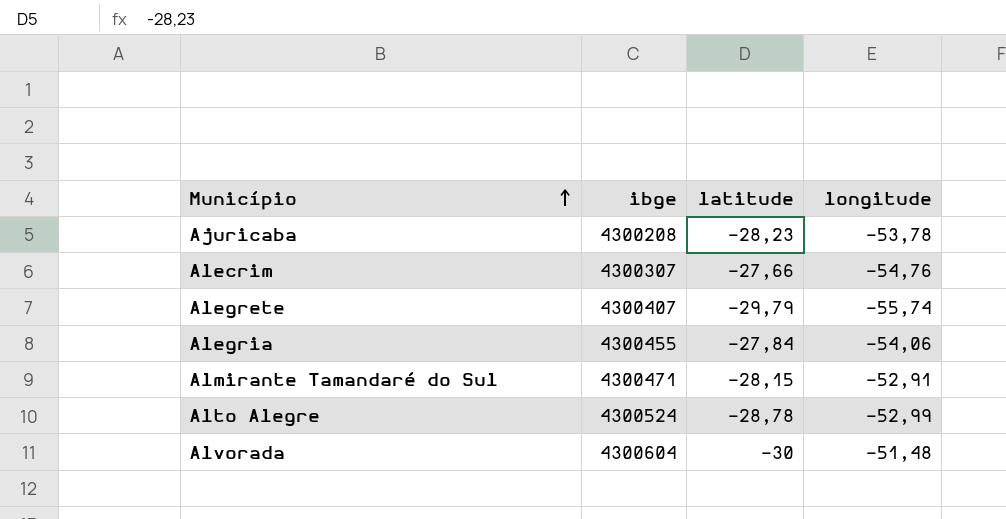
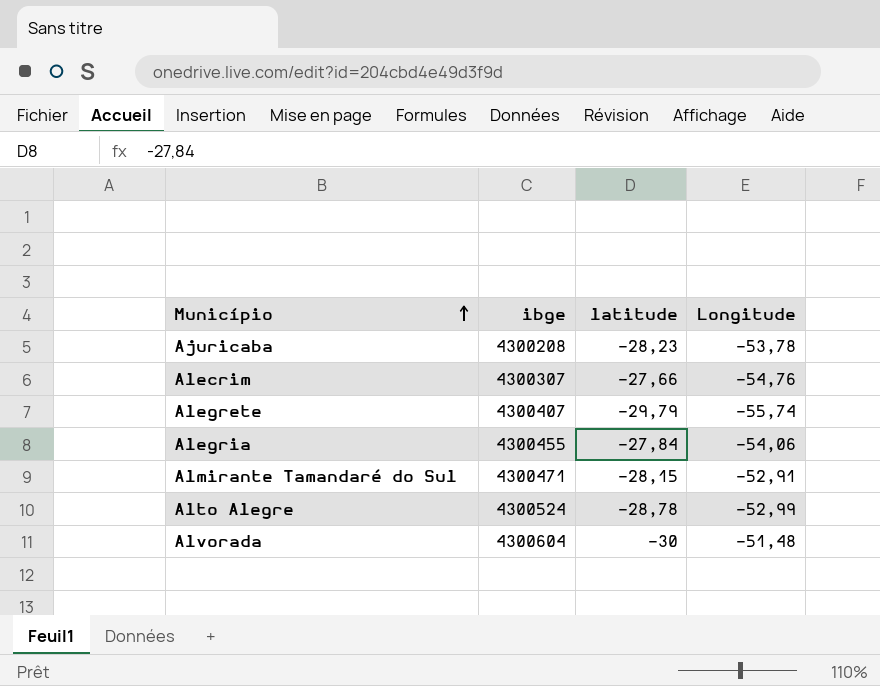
column name: longitude -> Longitude

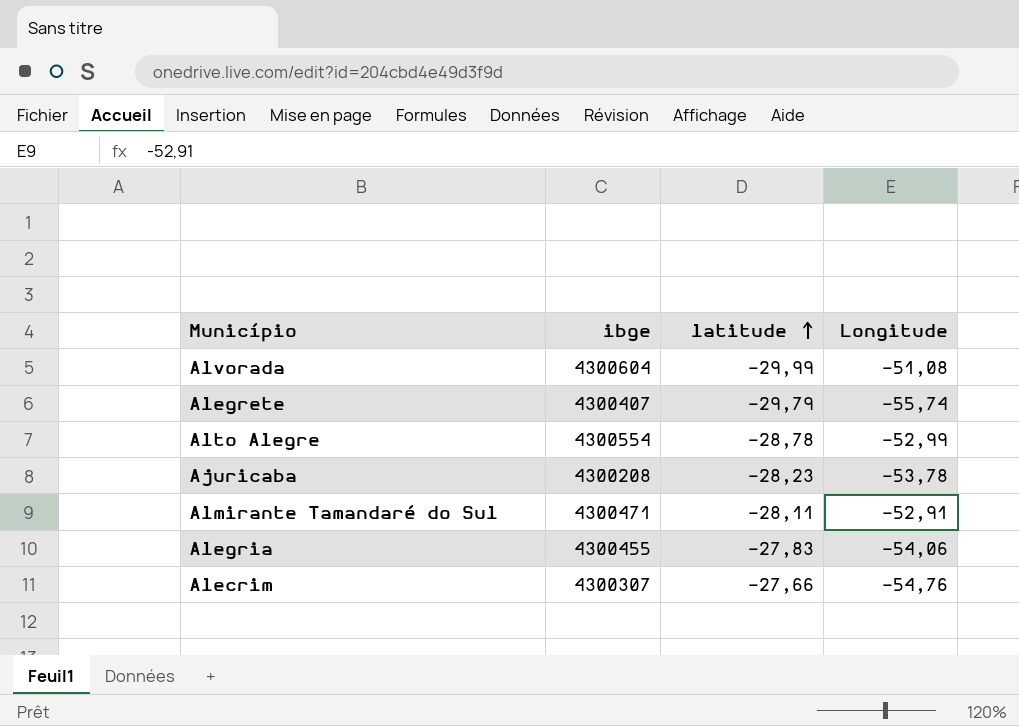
row order: Município ascending -> latitude ascending
Alvorada | latitude: -30 -> -29,99
Alvorada | Longitude: -51,48 -> -51,08
Alto Alegre | ibge: 4300524 -> 4300554
Almirante Tamandaré do Sul | latitude: -28,15 -> -28,11
Alegria | latitude: -27,84 -> -27,83

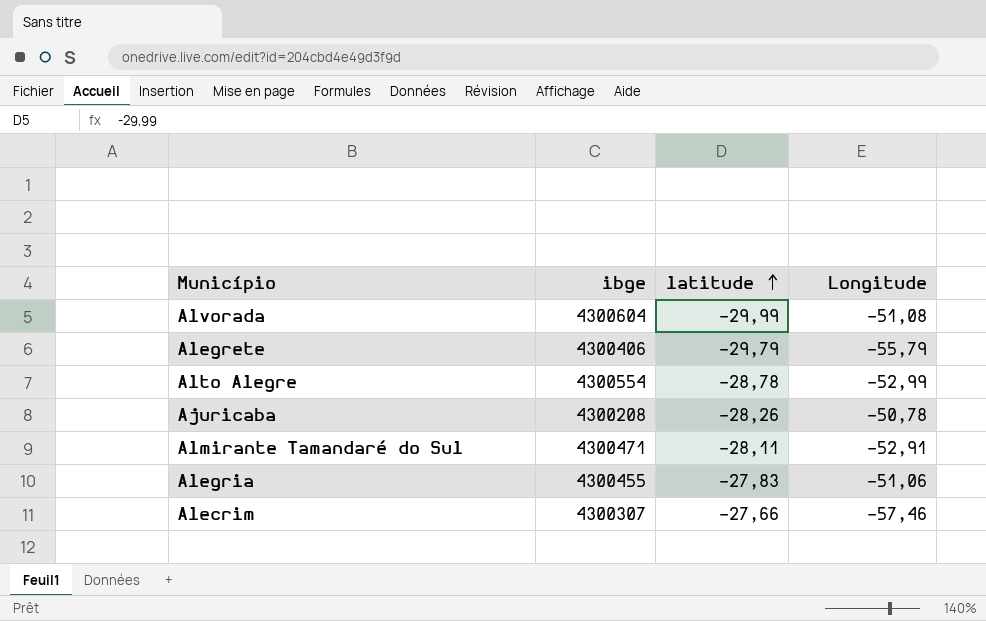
Alegrete | ibge: 4300407 -> 4300406
Alegrete | Longitude: -55,74 -> -55,79
Ajuricaba | latitude: -28,23 -> -28,26
Ajuricaba | Longitude: -53,78 -> -50,78
Alegria | Longitude: -54,06 -> -51,06
Alecrim | Longitude: -54,76 -> -57,46

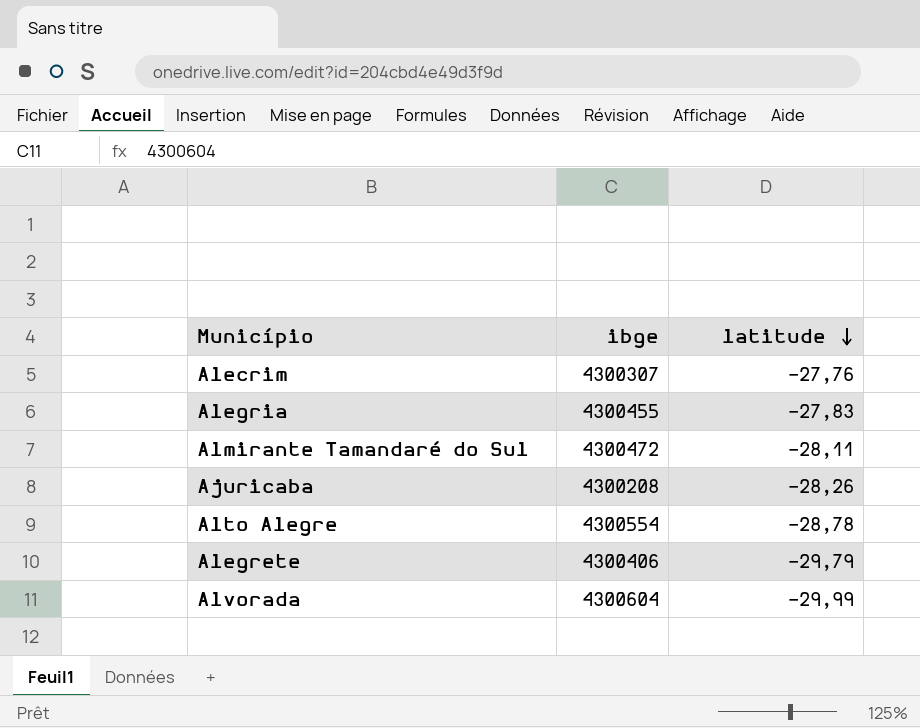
row order: latitude ascending -> latitude descending
column Longitude | position: 4 -> none
Alecrim | latitude: -27,66 -> -27,76
Almirante Tamandaré do Sul | ibge: 4300471 -> 4300472

